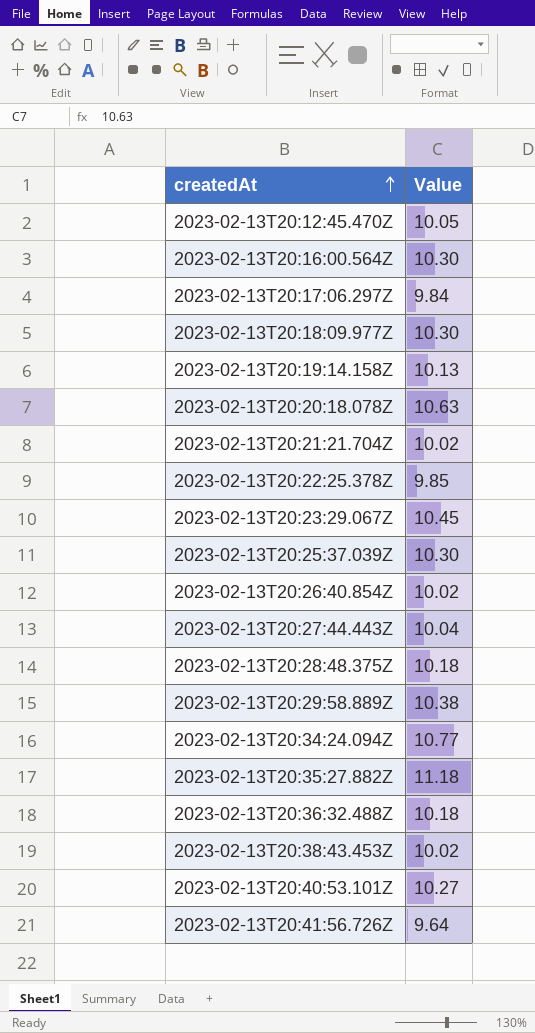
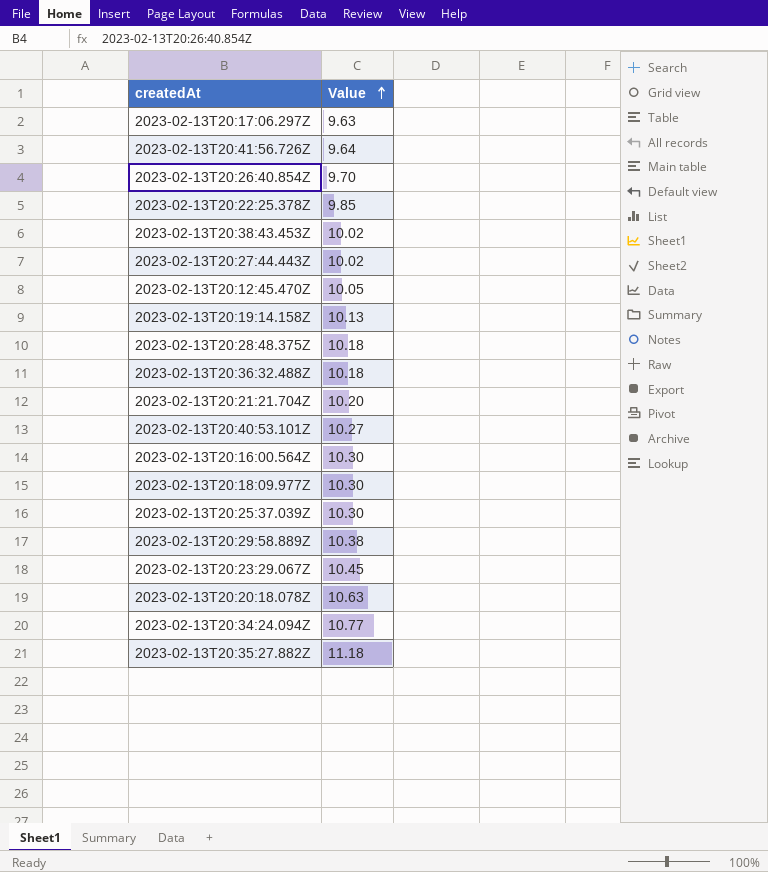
row order: createdAt ascending -> Value ascending
2023-02-13T20:17:06.297Z | Value: 9.84 -> 9.63
2023-02-13T20:26:40.854Z | Value: 10.02 -> 9.70
2023-02-13T20:27:44.443Z | Value: 10.04 -> 10.02
2023-02-13T20:21:21.704Z | Value: 10.02 -> 10.20

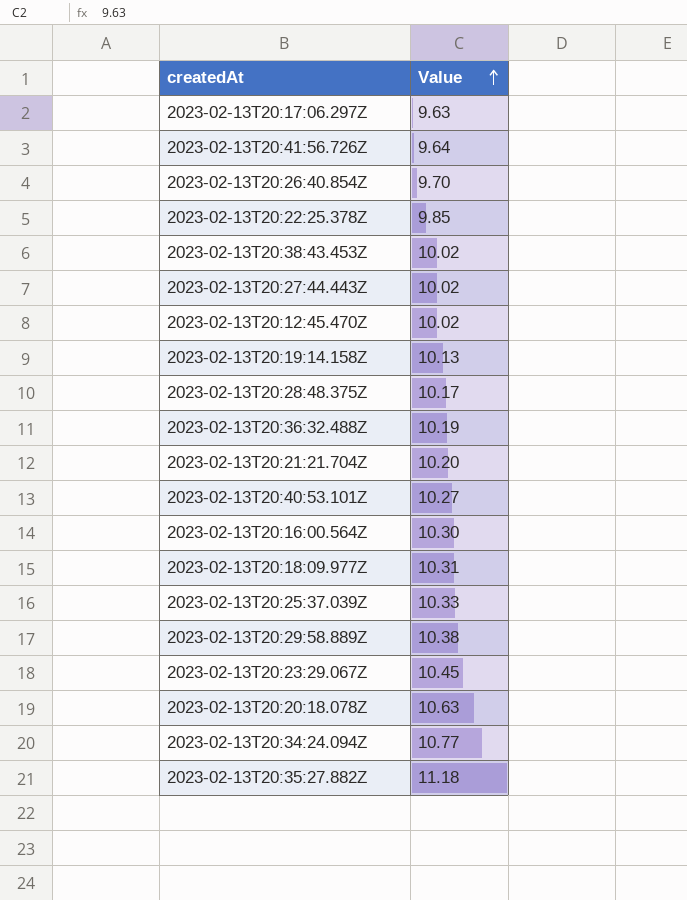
2023-02-13T20:12:45.470Z | Value: 10.05 -> 10.02
2023-02-13T20:28:48.375Z | Value: 10.18 -> 10.17
2023-02-13T20:36:32.488Z | Value: 10.18 -> 10.19
2023-02-13T20:18:09.977Z | Value: 10.30 -> 10.31
2023-02-13T20:25:37.039Z | Value: 10.30 -> 10.33

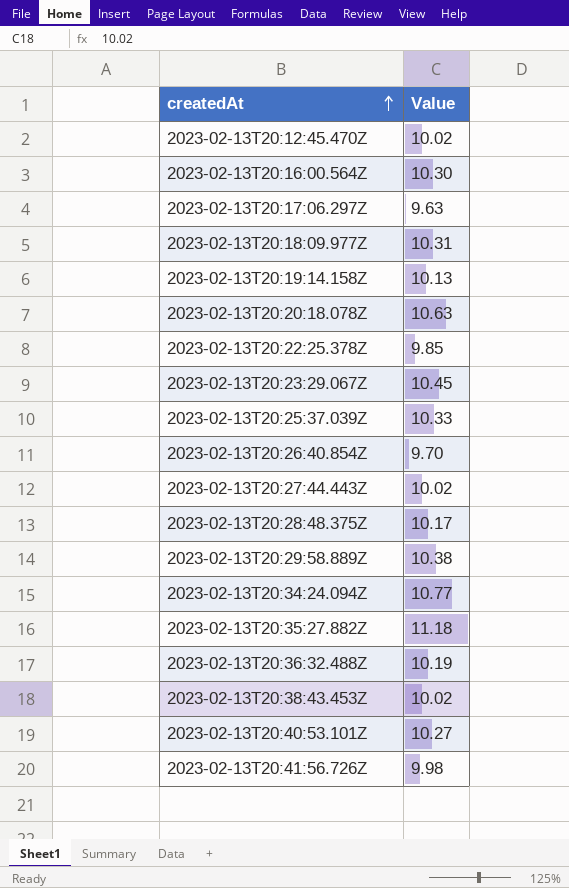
row order: Value ascending -> createdAt ascending
row 2023-02-13T20:21:21.704Z: 10.20 -> none
2023-02-13T20:41:56.726Z | Value: 9.64 -> 9.98

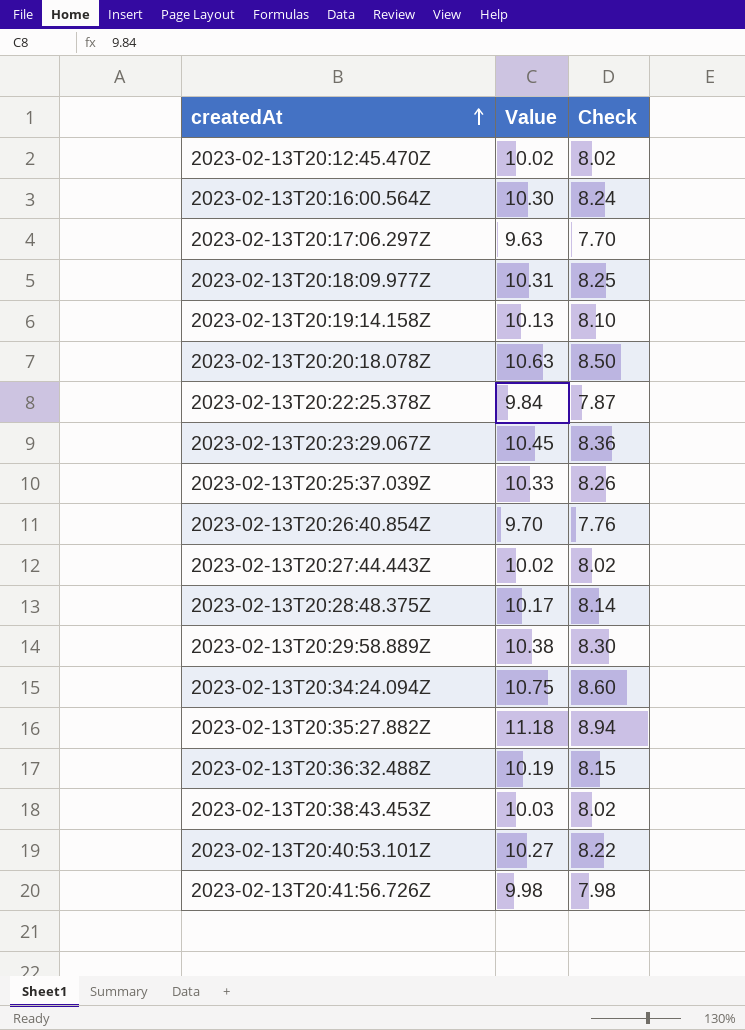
column Check | formula: none -> [Value] * 0.8
2023-02-13T20:22:25.378Z | Value: 9.85 -> 9.84
2023-02-13T20:34:24.094Z | Value: 10.77 -> 10.75
2023-02-13T20:38:43.453Z | Value: 10.02 -> 10.03

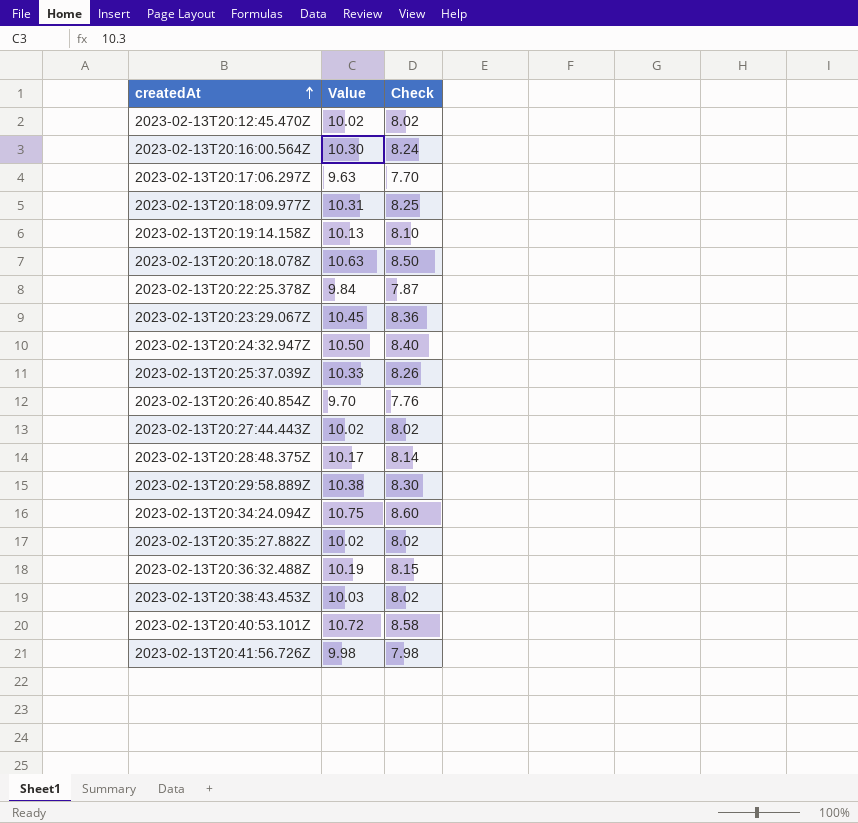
row 2023-02-13T20:24:32.947Z: none -> 10.50 | 8.40
2023-02-13T20:35:27.882Z | Value: 11.18 -> 10.02
2023-02-13T20:35:27.882Z | Check: 8.94 -> 8.02
2023-02-13T20:40:53.101Z | Value: 10.27 -> 10.72
2023-02-13T20:40:53.101Z | Check: 8.22 -> 8.58

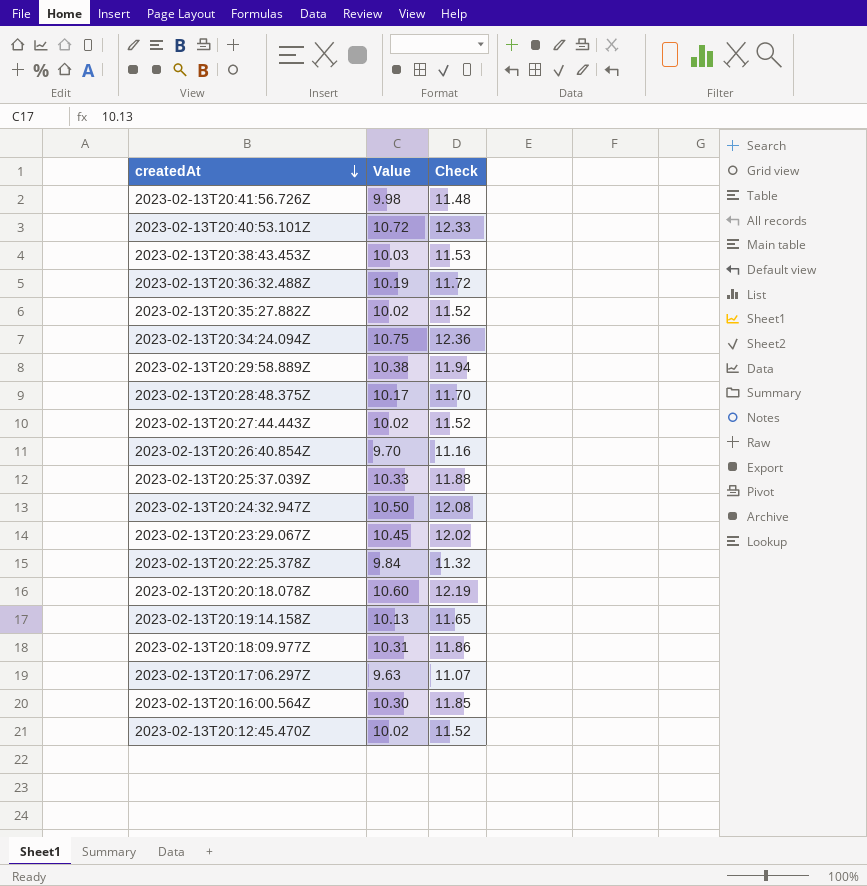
row order: createdAt ascending -> createdAt descending
column Check | formula: [Value] * 0.8 -> [Value] * 1.15
2023-02-13T20:20:18.078Z | Value: 10.63 -> 10.60

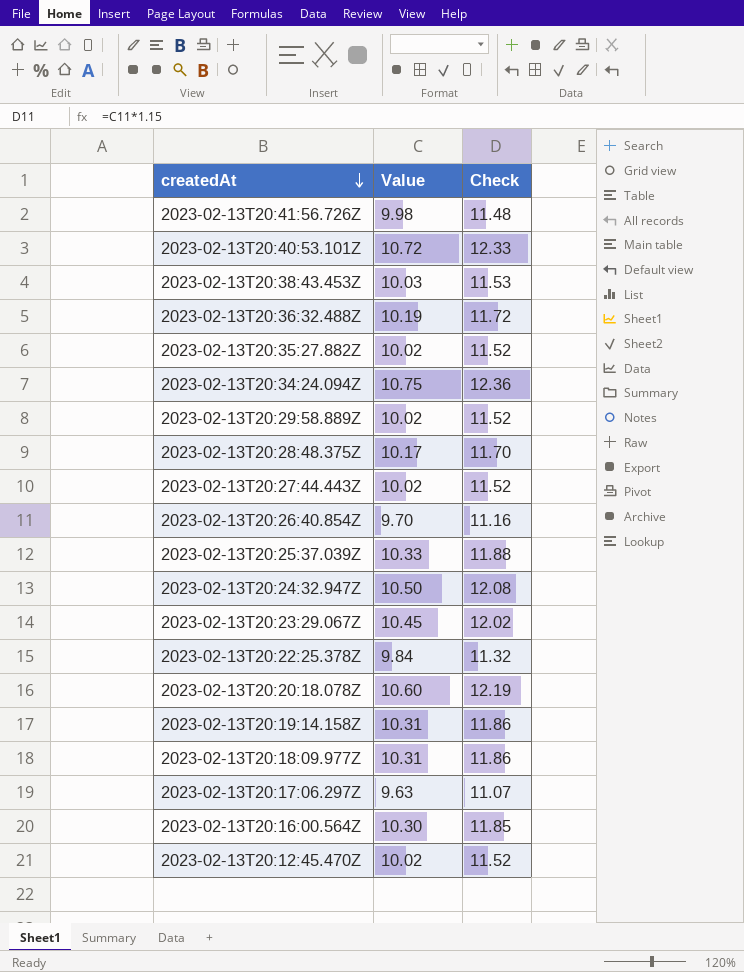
2023-02-13T20:29:58.889Z | Value: 10.38 -> 10.02
2023-02-13T20:29:58.889Z | Check: 11.94 -> 11.52
2023-02-13T20:19:14.158Z | Value: 10.13 -> 10.31
2023-02-13T20:19:14.158Z | Check: 11.65 -> 11.86

